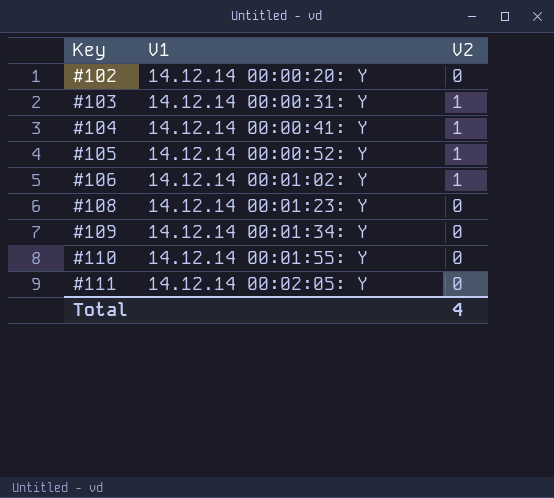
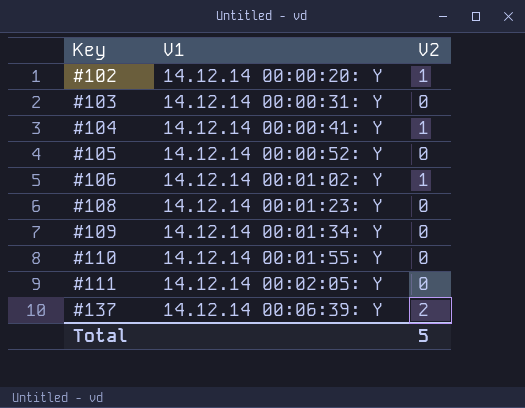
#102 | V2: 0 -> 1
#103 | V2: 1 -> 0
#105 | V2: 1 -> 0
row #137: none -> 14.12.14 00:06:39: Y | 2
Total | V2: 4 -> 5

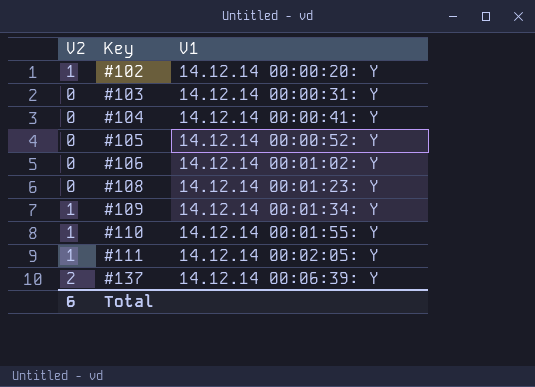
column V2 | position: 3 -> 1
#104 | V2: 1 -> 0
#106 | V2: 1 -> 0
#109 | V2: 0 -> 1
#110 | V2: 0 -> 1
#111 | V2: 0 -> 1
Total | V2: 5 -> 6

